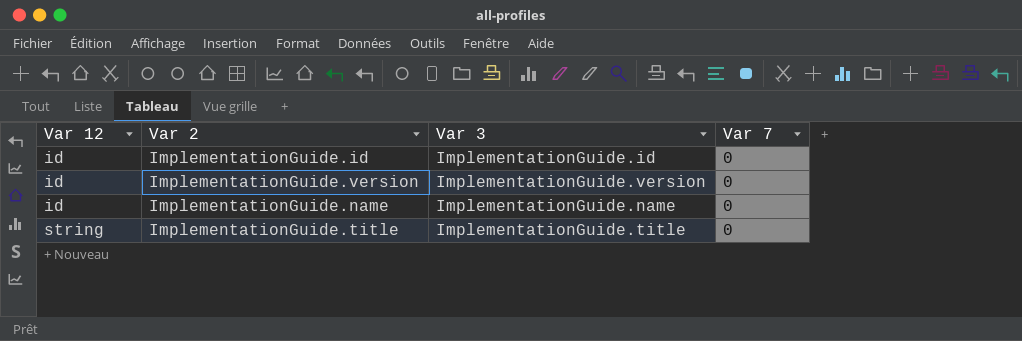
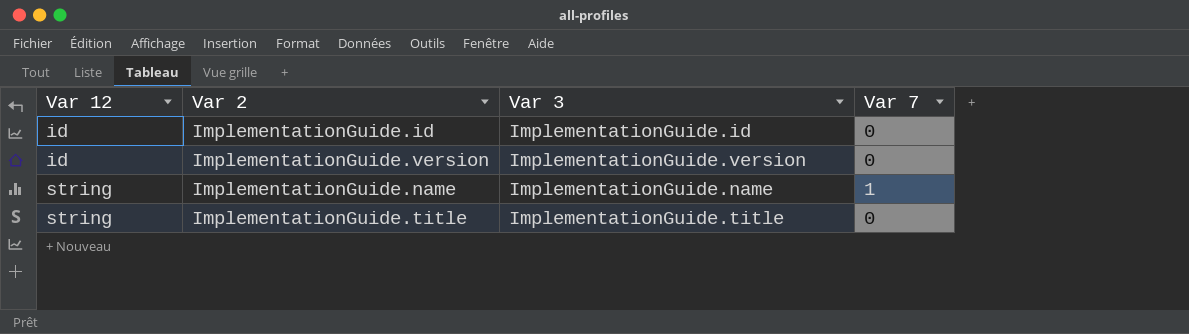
ImplementationGuide.name | Var 12: id -> string
ImplementationGuide.name | Var 7: 0 -> 1

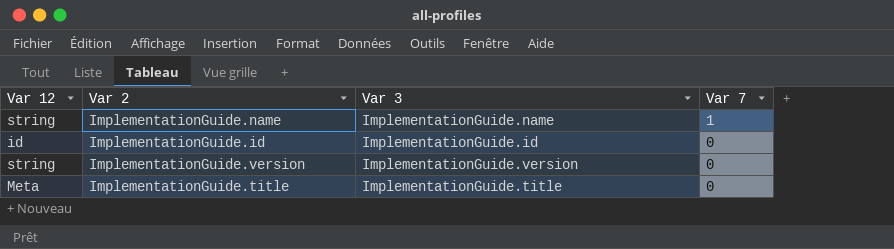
row order: Var 12 ascending -> Var 7 descending
ImplementationGuide.version | Var 12: id -> string
ImplementationGuide.title | Var 12: string -> Meta

